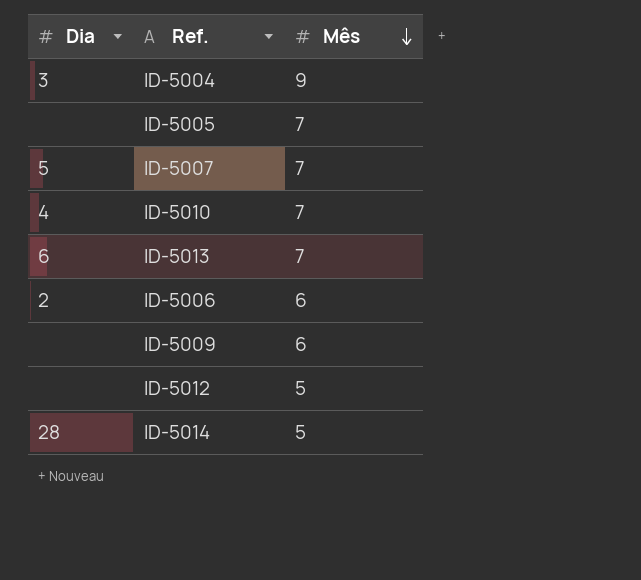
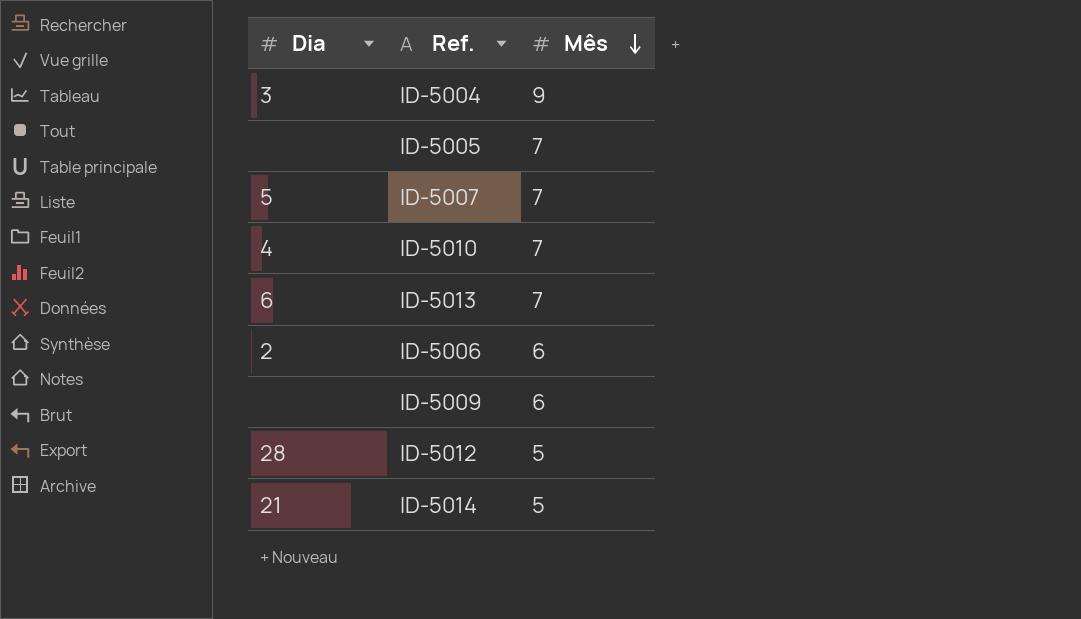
ID-5012 | Dia: none -> 28
ID-5014 | Dia: 28 -> 21

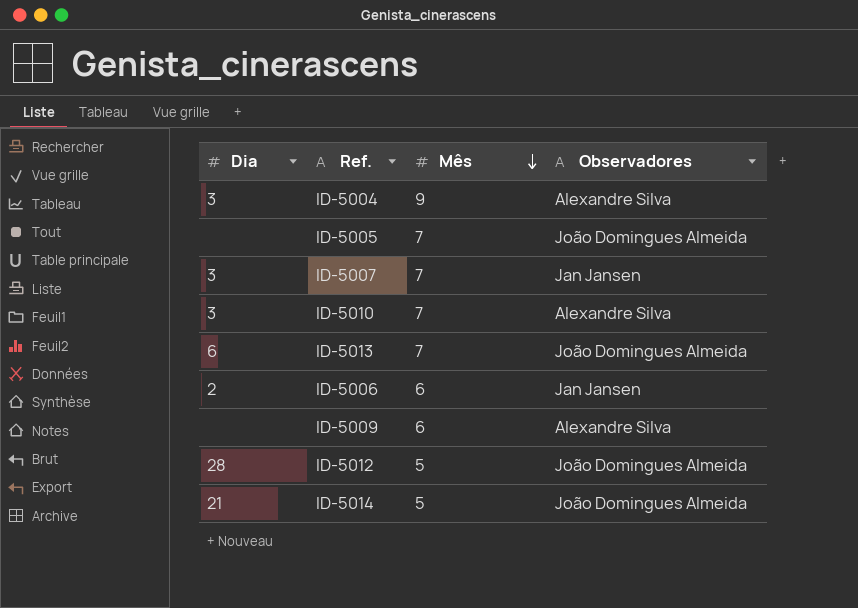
column Observadores | position: none -> 4
ID-5007 | Dia: 5 -> 3
ID-5010 | Dia: 4 -> 3

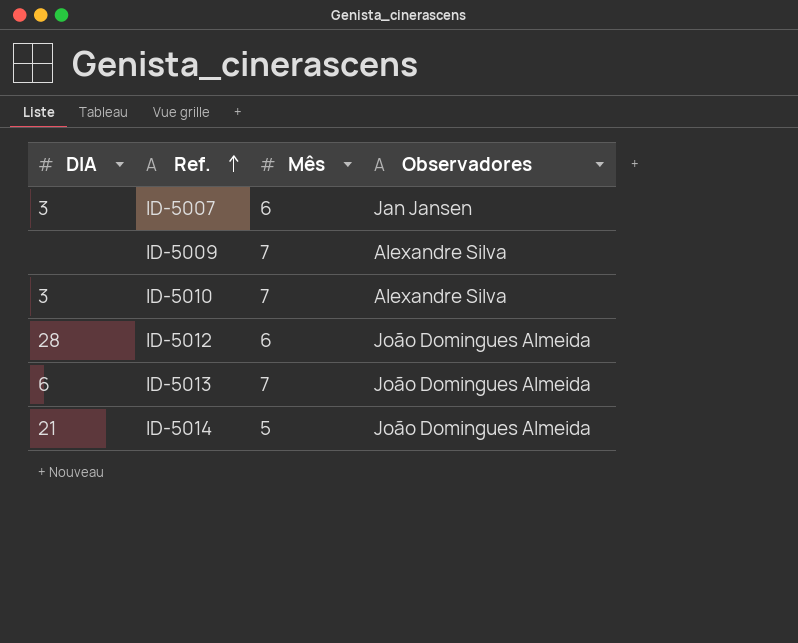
row order: Mês descending -> Ref. ascending
column name: Dia -> DIA
row ID-5004: 3 | 9 | Alexandre Silva -> none
row ID-5005: none | 7 | João Domingues Almeida -> none
row ID-5006: 2 | 6 | Jan Jansen -> none
ID-5007 | Mês: 7 -> 6
ID-5009 | Mês: 6 -> 7
ID-5012 | Mês: 5 -> 6

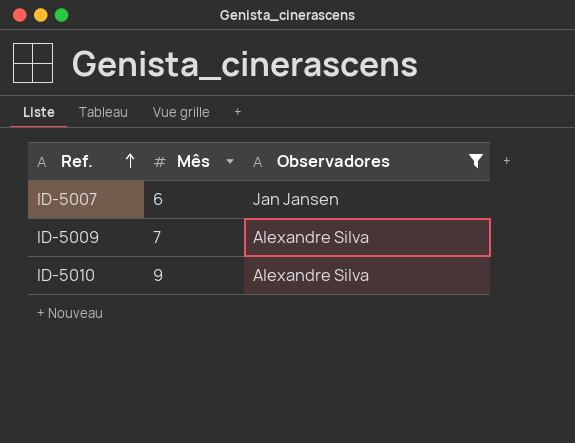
filter: none -> Observadores != João Domingues Almeida
column DIA | position: 1 -> none
ID-5010 | Mês: 7 -> 9

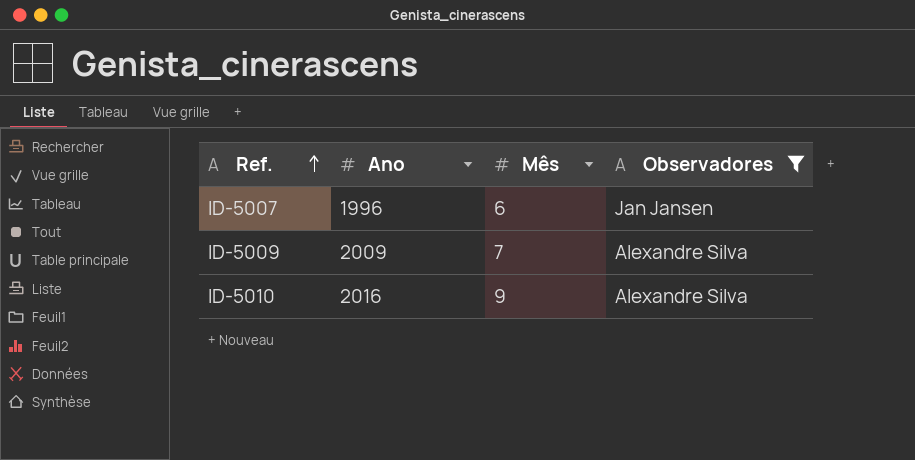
column Ano | position: none -> 2

